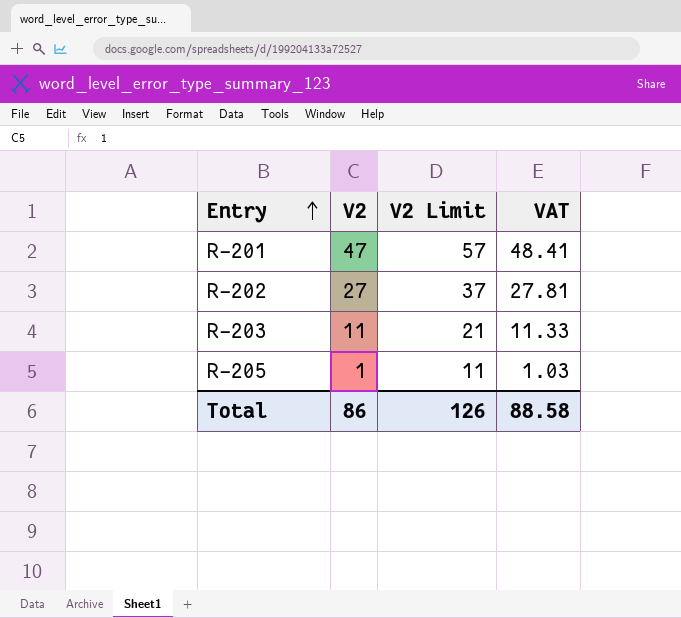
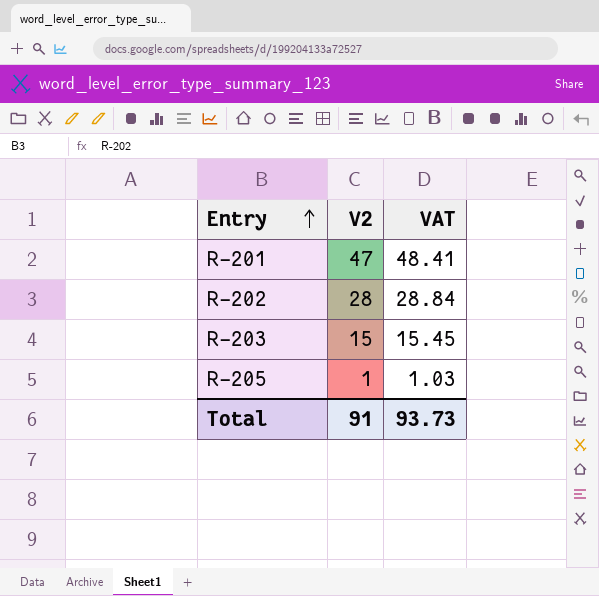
column V2 Limit | formula: [V2] + 10 -> none
R-202 | V2: 27 -> 28
R-202 | VAT: 27.81 -> 28.84
R-203 | V2: 11 -> 15
R-203 | VAT: 11.33 -> 15.45
Total | V2: 86 -> 91
Total | VAT: 88.58 -> 93.73

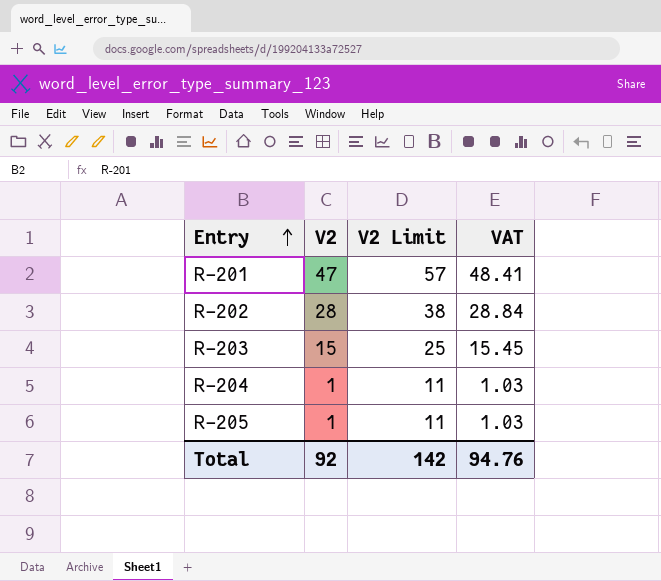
column V2 Limit | formula: none -> [V2] + 10
row R-204: none -> 1 | 11 | 1.03
Total | V2: 91 -> 92
Total | VAT: 93.73 -> 94.76

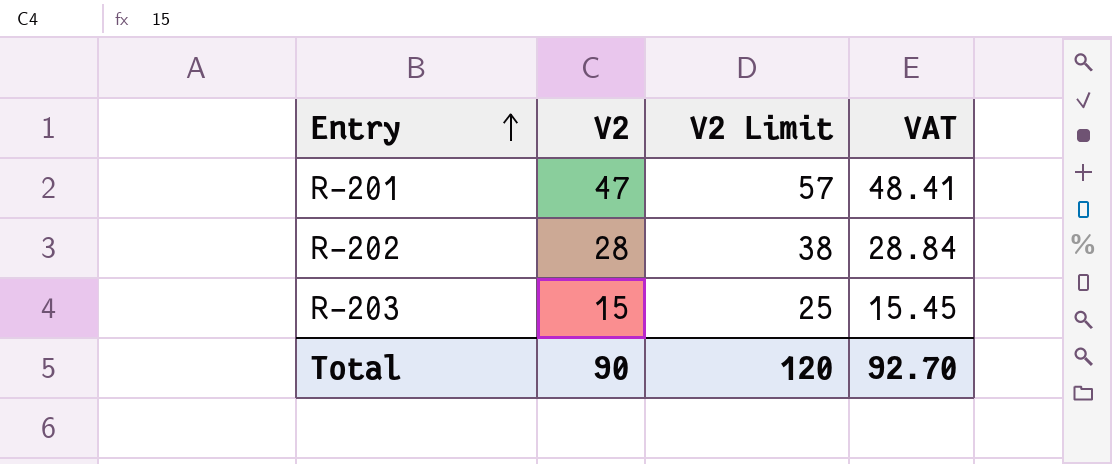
row R-204: 1 | 11 | 1.03 -> none
row R-205: 1 | 11 | 1.03 -> none
Total | V2: 92 -> 90
Total | V2 Limit: 142 -> 120
Total | VAT: 94.76 -> 92.70

